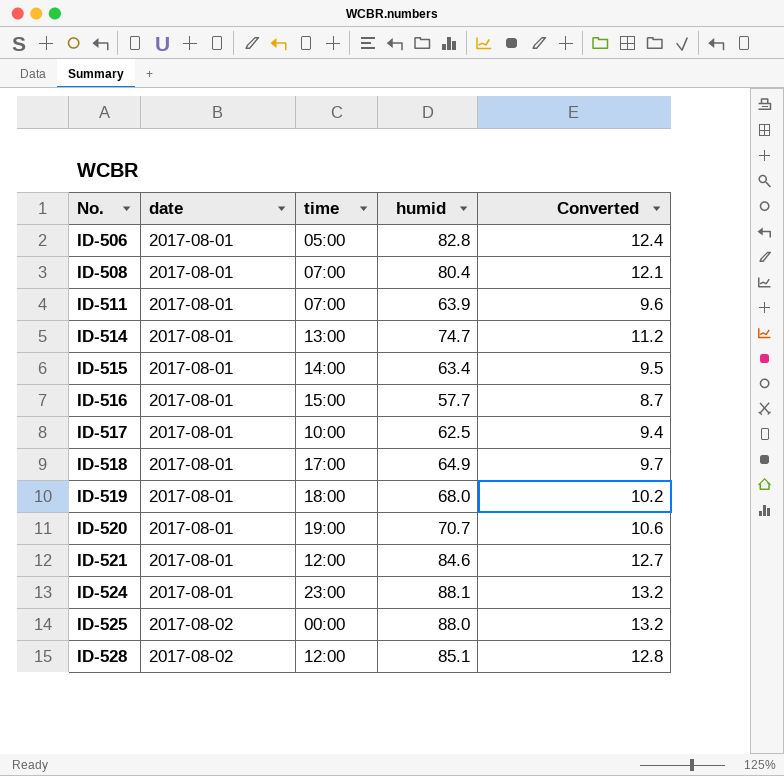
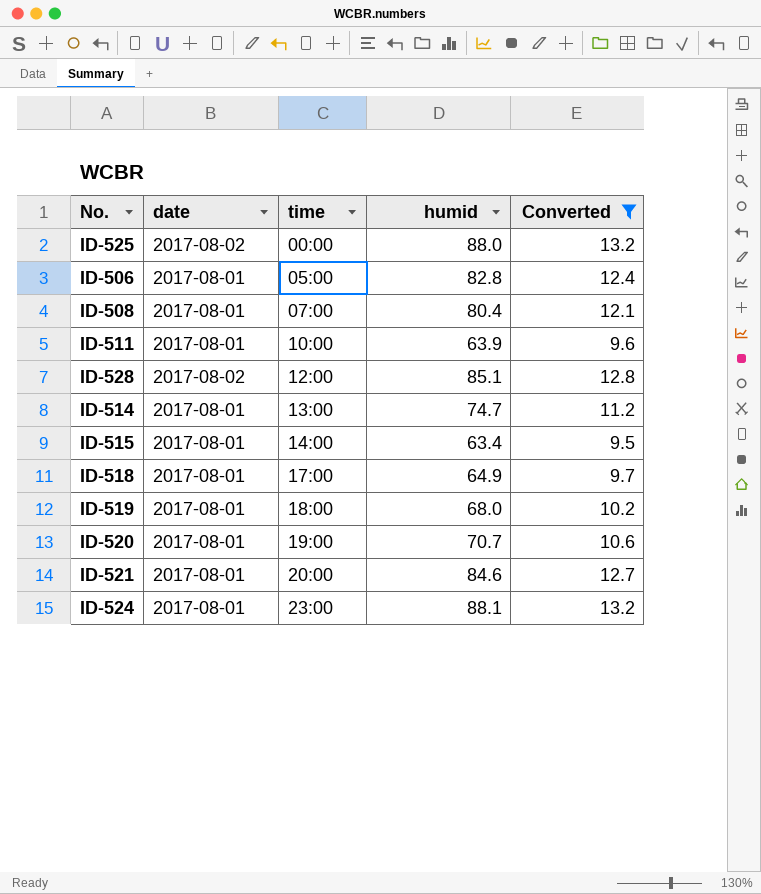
filter: none -> Converted >= 9.5
row order: No. ascending -> time ascending
ID-511 | time: 07:00 -> 10:00
ID-521 | time: 12:00 -> 20:00

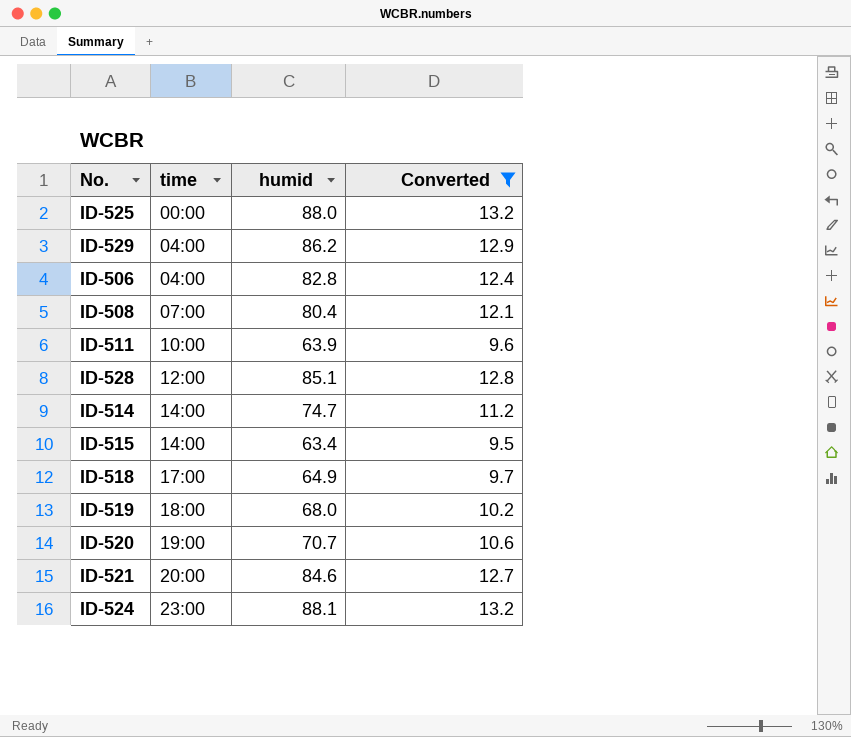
column date | position: 2 -> none
row ID-529: none -> 04:00 | 86.2 | 12.9
ID-506 | time: 05:00 -> 04:00
ID-514 | time: 13:00 -> 14:00

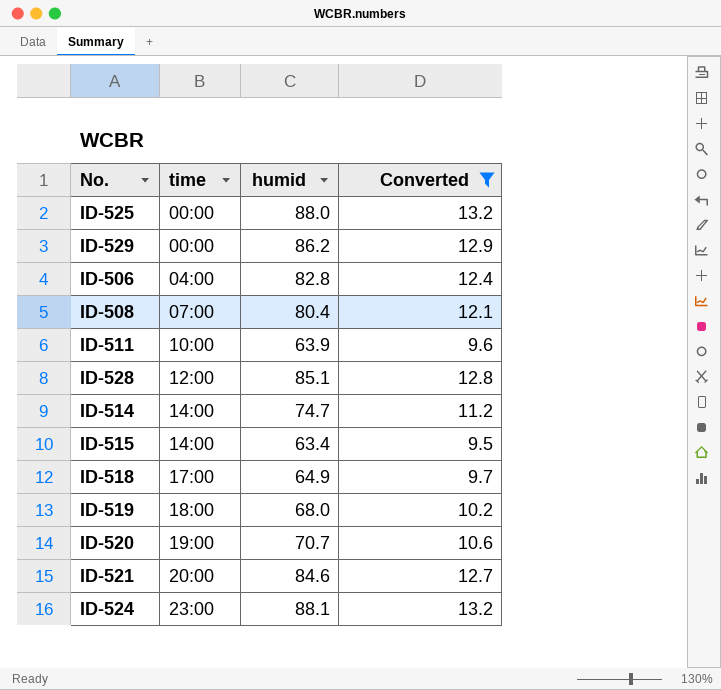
ID-529 | time: 04:00 -> 00:00

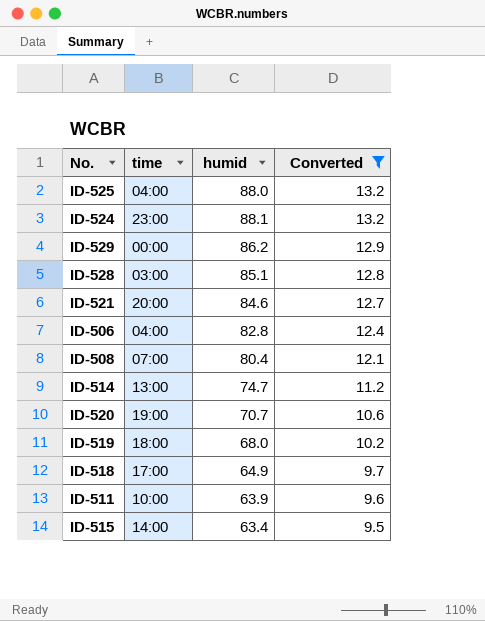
row order: time ascending -> Converted descending
ID-525 | time: 00:00 -> 04:00
ID-528 | time: 12:00 -> 03:00
ID-514 | time: 14:00 -> 13:00

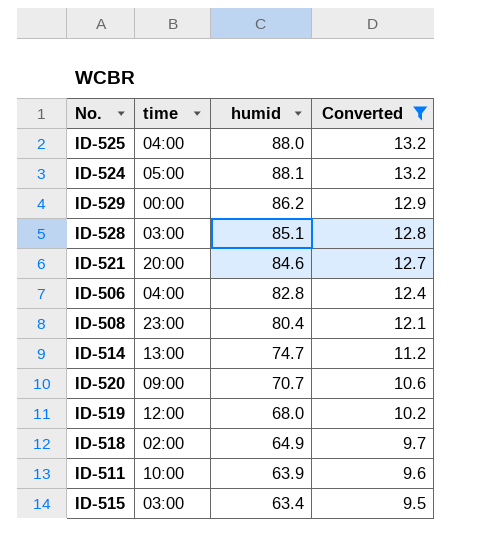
ID-524 | time: 23:00 -> 05:00
ID-508 | time: 07:00 -> 23:00
ID-520 | time: 19:00 -> 09:00
ID-519 | time: 18:00 -> 12:00
ID-518 | time: 17:00 -> 02:00
ID-515 | time: 14:00 -> 03:00

